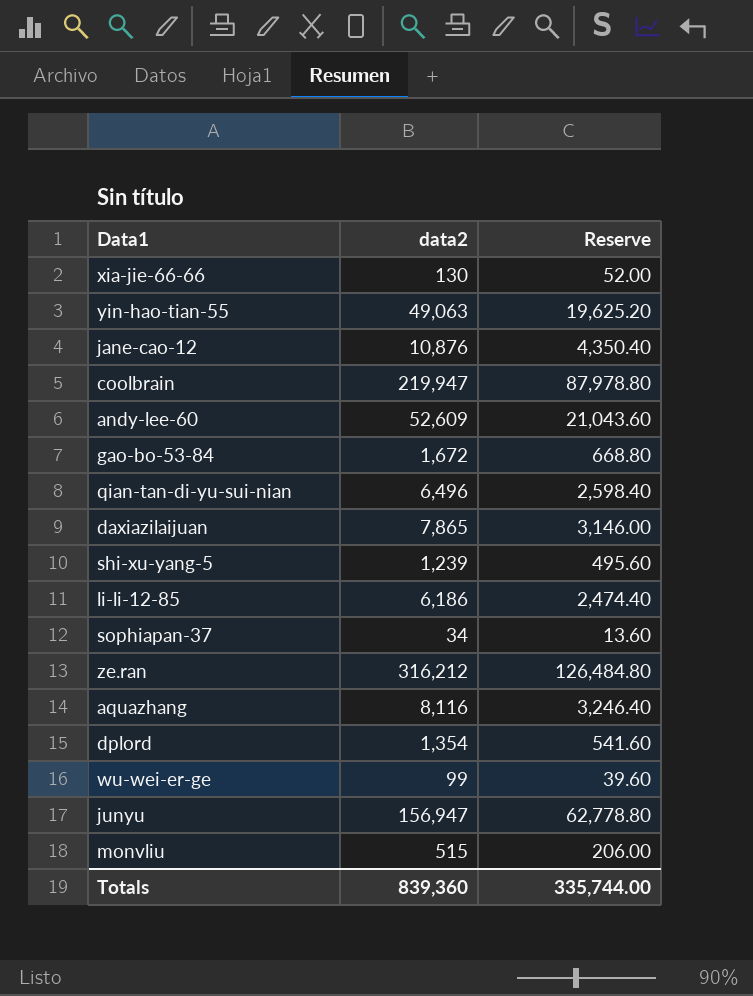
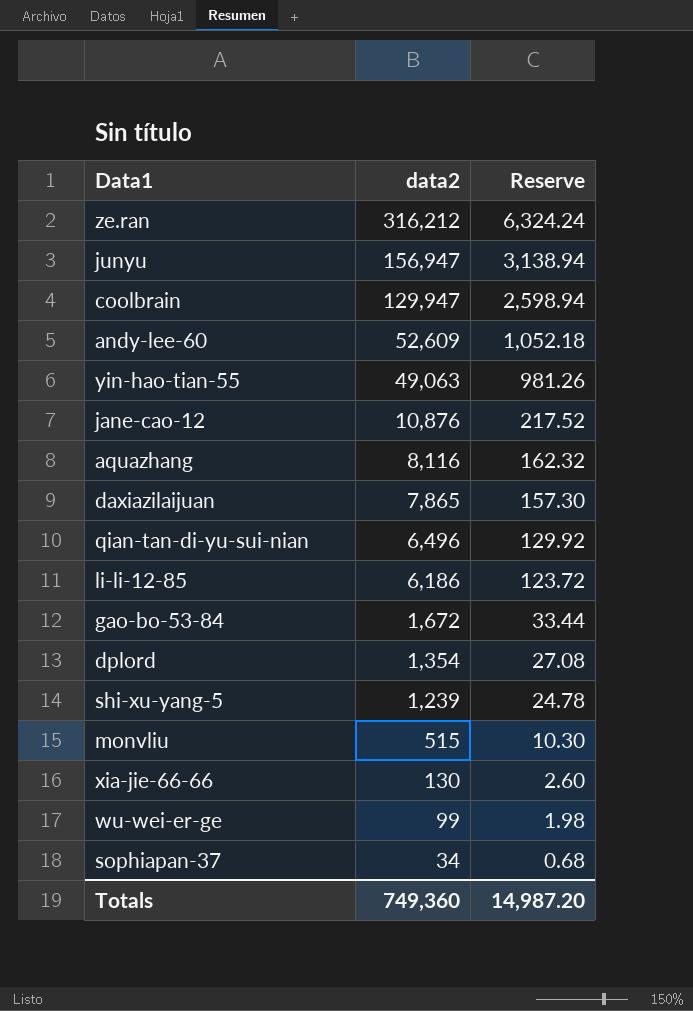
row order: none -> data2 descending
column Reserve | formula: [data2] * 0.4 -> [data2] * 0.02
coolbrain | data2: 219,947 -> 129,947
Totals | data2: 839,360 -> 749,360
Totals | Reserve: 335,744.00 -> 14,987.20

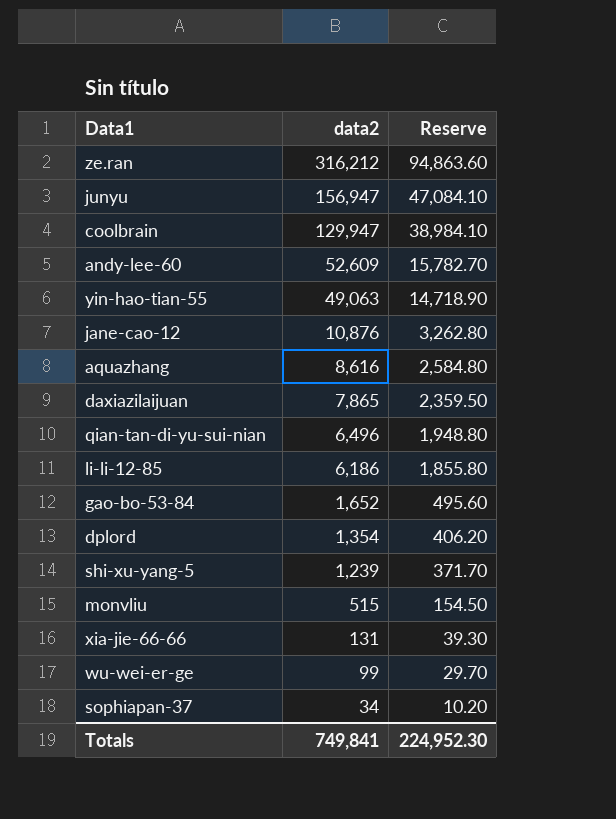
column Reserve | formula: [data2] * 0.02 -> [data2] * 0.3
aquazhang | data2: 8,116 -> 8,616
gao-bo-53-84 | data2: 1,672 -> 1,652
xia-jie-66-66 | data2: 130 -> 131
Totals | data2: 749,360 -> 749,841
Totals | Reserve: 14,987.20 -> 224,952.30

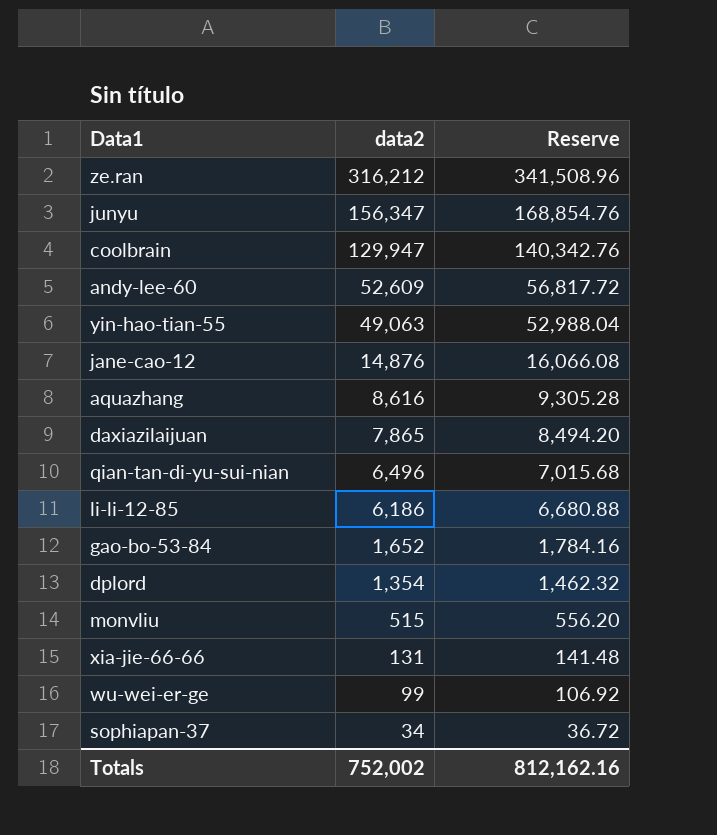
column Reserve | formula: [data2] * 0.3 -> [data2] * 1.08
row shi-xu-yang-5: 1,239 | 371.70 -> none
junyu | data2: 156,947 -> 156,347
jane-cao-12 | data2: 10,876 -> 14,876
Totals | data2: 749,841 -> 752,002
Totals | Reserve: 224,952.30 -> 812,162.16

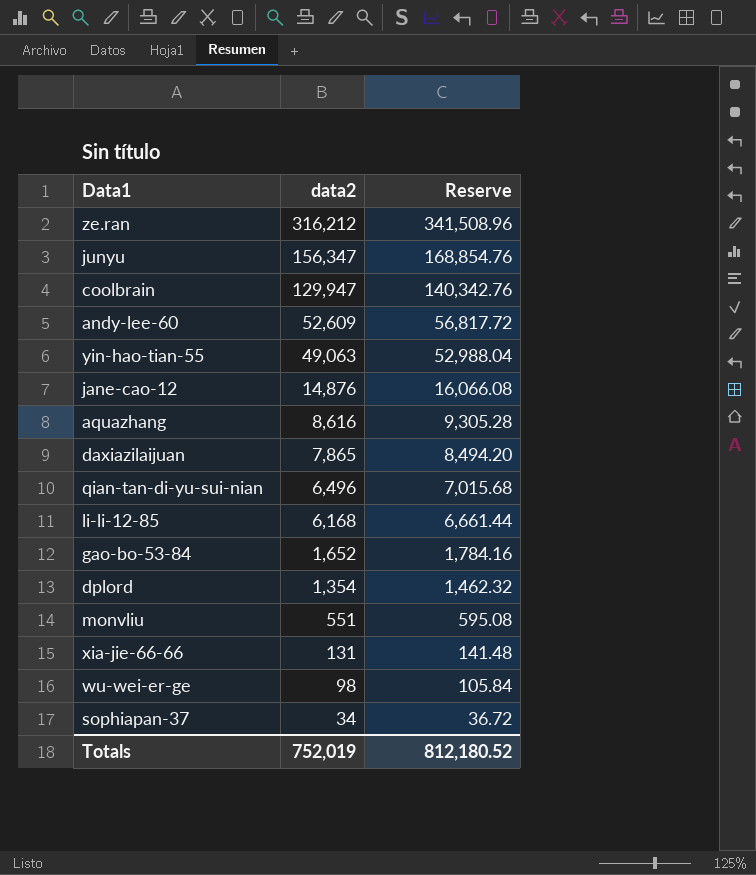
li-li-12-85 | data2: 6,186 -> 6,168
li-li-12-85 | Reserve: 6,680.88 -> 6,661.44
monvliu | data2: 515 -> 551
monvliu | Reserve: 556.20 -> 595.08
wu-wei-er-ge | data2: 99 -> 98
wu-wei-er-ge | Reserve: 106.92 -> 105.84
Totals | data2: 752,002 -> 752,019
Totals | Reserve: 812,162.16 -> 812,180.52

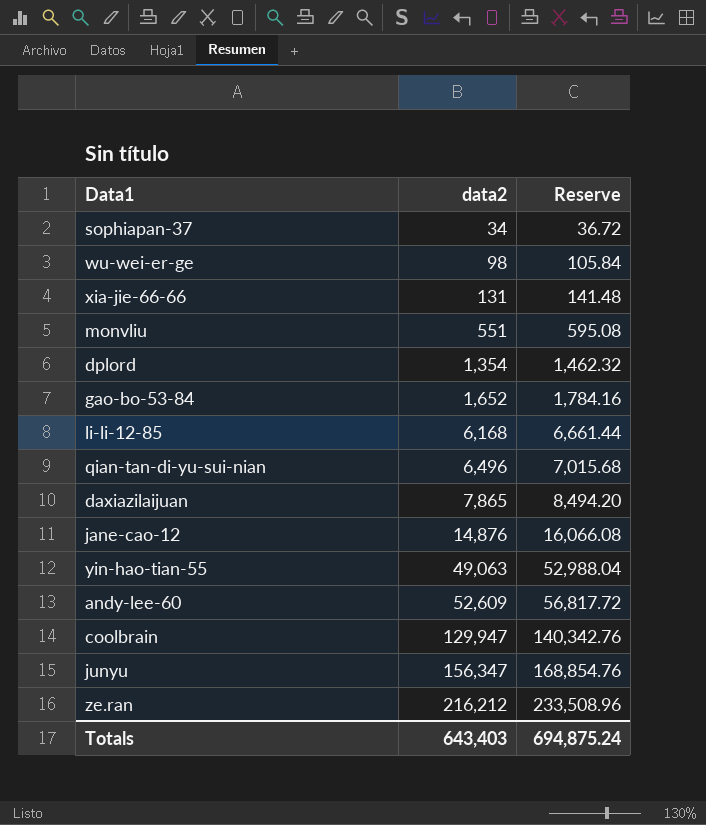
row order: data2 descending -> data2 ascending
row aquazhang: 8,616 | 9,305.28 -> none
ze.ran | data2: 316,212 -> 216,212
ze.ran | Reserve: 341,508.96 -> 233,508.96
Totals | data2: 752,019 -> 643,403
Totals | Reserve: 812,180.52 -> 694,875.24

